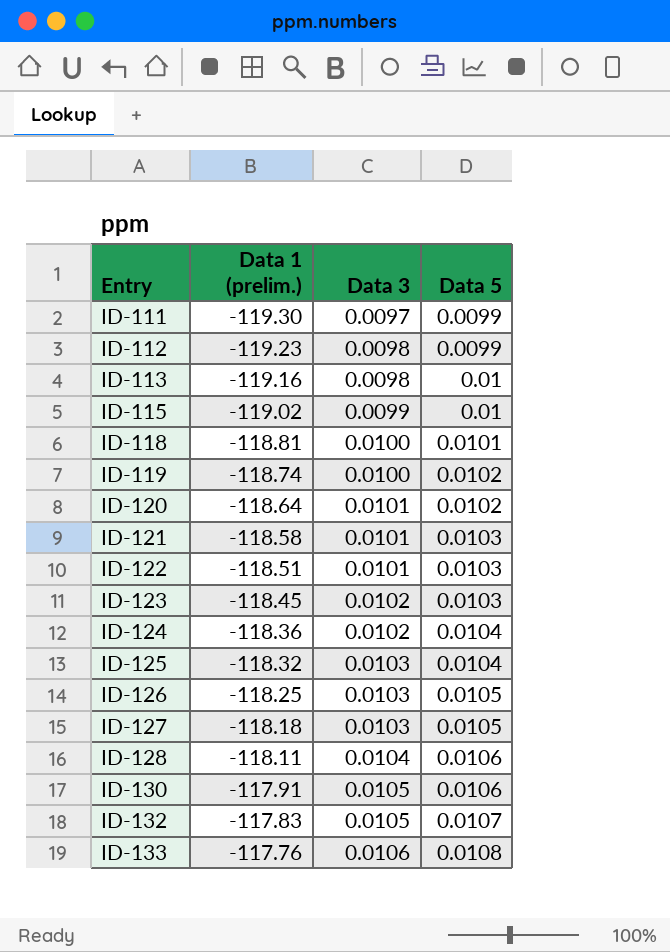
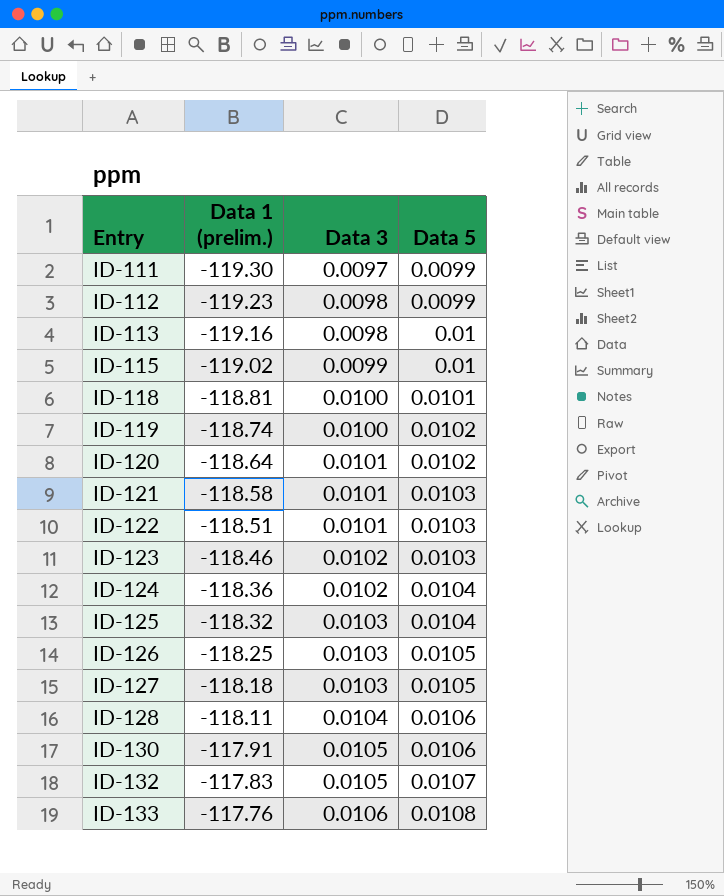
ID-123 | Data 1 (prelim.): -118.45 -> -118.46

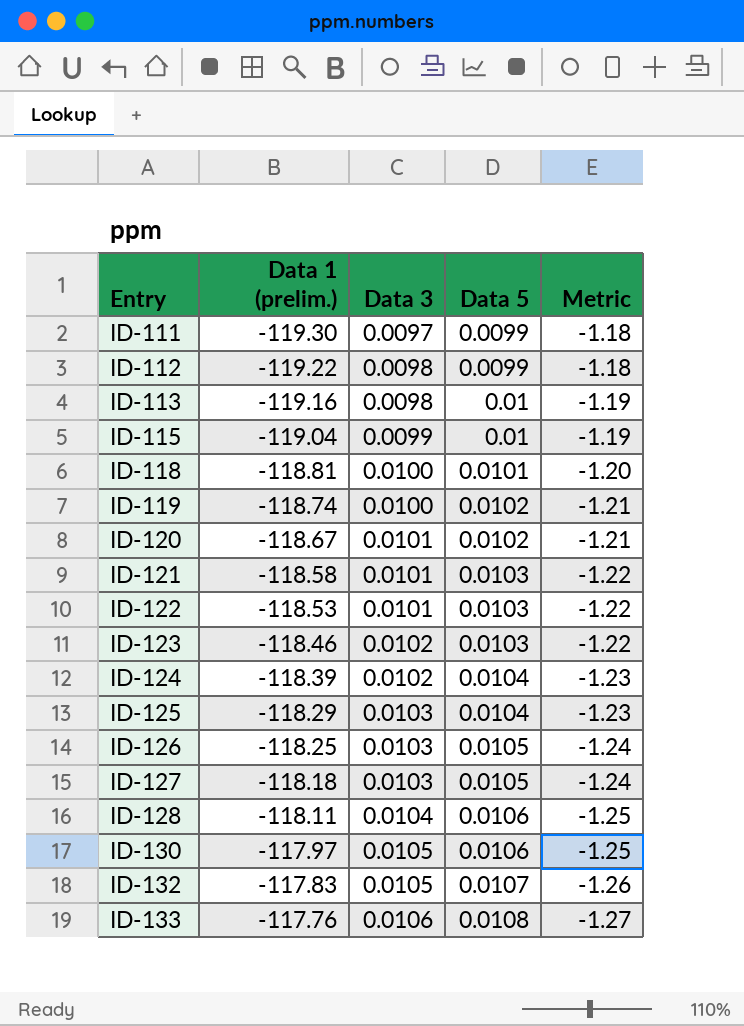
column Metric | formula: none -> [Data 1 (prelim.)] * [Data 5]
ID-112 | Data 1 (prelim.): -119.23 -> -119.22
ID-115 | Data 1 (prelim.): -119.02 -> -119.04
ID-120 | Data 1 (prelim.): -118.64 -> -118.67
ID-122 | Data 1 (prelim.): -118.51 -> -118.53
ID-124 | Data 1 (prelim.): -118.36 -> -118.39
ID-125 | Data 1 (prelim.): -118.32 -> -118.29
ID-130 | Data 1 (prelim.): -117.91 -> -117.97

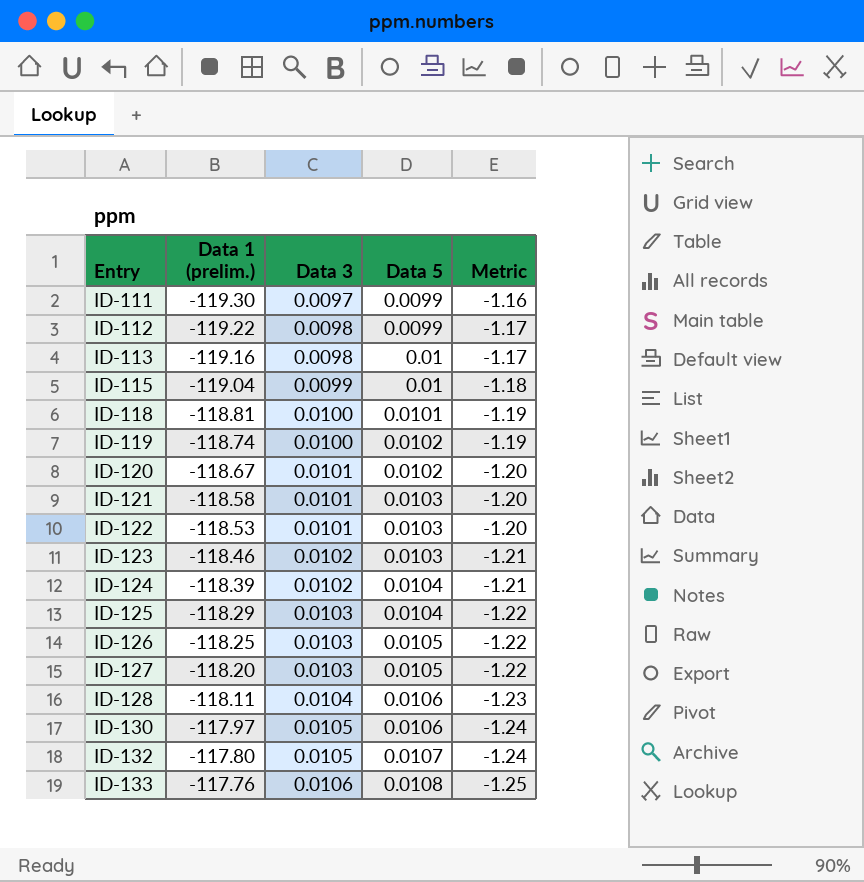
column Metric | formula: [Data 1 (prelim.)] * [Data 5] -> [Data 1 (prelim.)] * [Data 3]
ID-127 | Data 1 (prelim.): -118.18 -> -118.20
ID-132 | Data 1 (prelim.): -117.83 -> -117.80

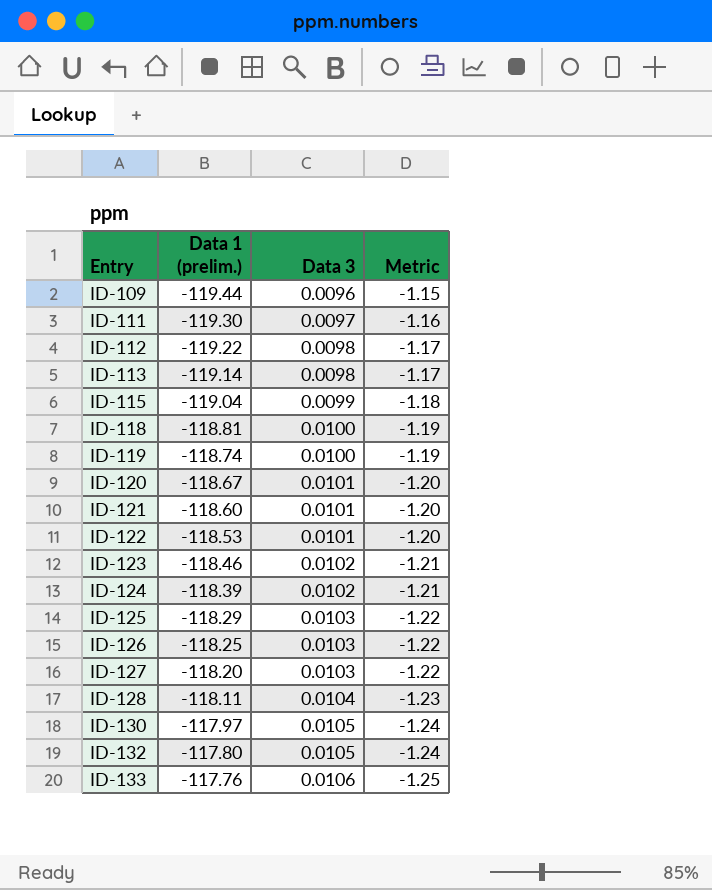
column Data 5 | position: 4 -> none
row ID-109: none -> -119.44 | 0.0096 | -1.15
ID-113 | Data 1 (prelim.): -119.16 -> -119.14
ID-121 | Data 1 (prelim.): -118.58 -> -118.60

